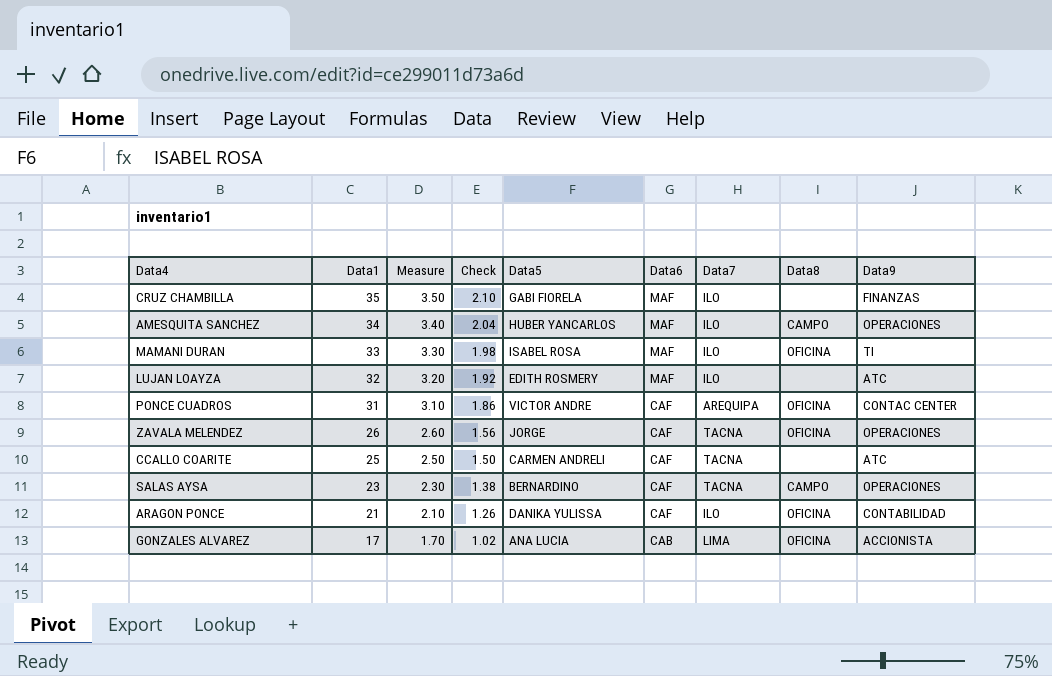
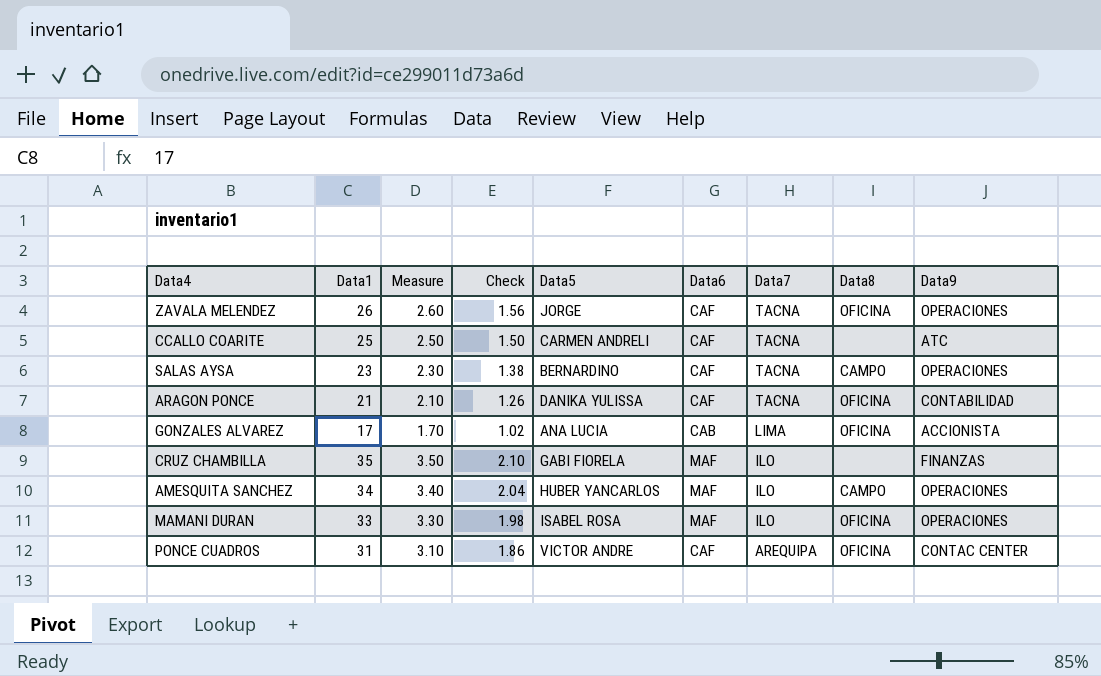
row order: Data1 descending -> Data7 descending
row LUJAN LOAYZA: 32 | 3.20 | 1.92 | EDITH ROSMERY | MAF | ILO | none | ATC -> none
ARAGON PONCE | Data7: ILO -> TACNA
MAMANI DURAN | Data9: TI -> OPERACIONES

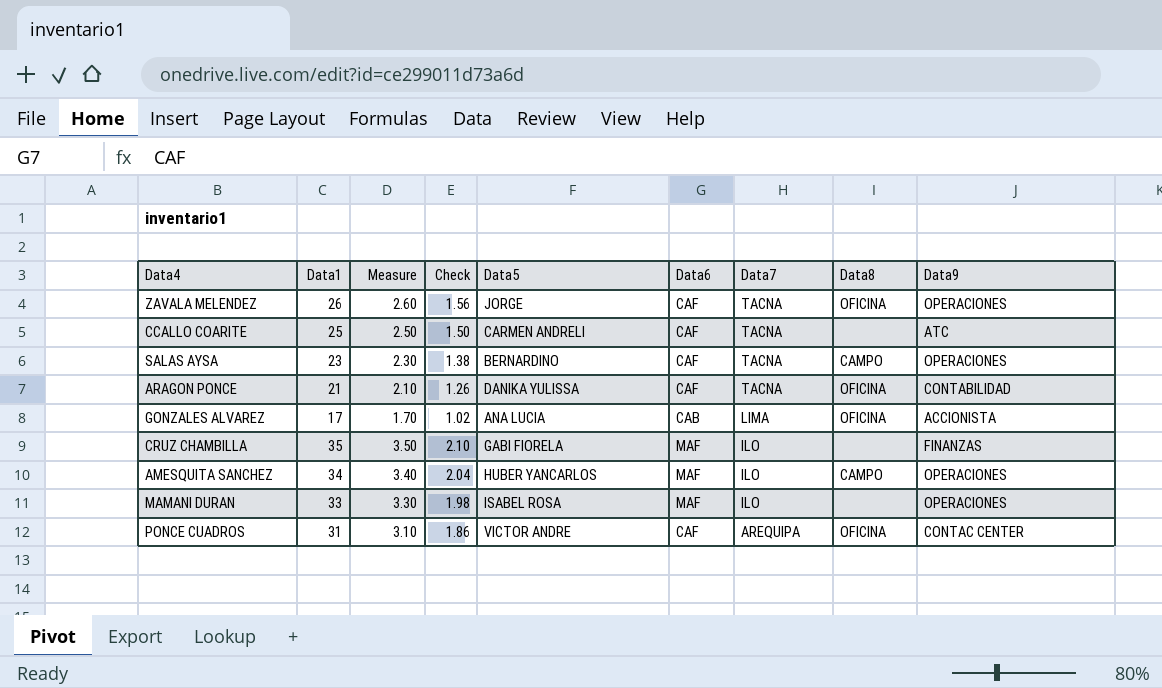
MAMANI DURAN | Data8: OFICINA -> none

